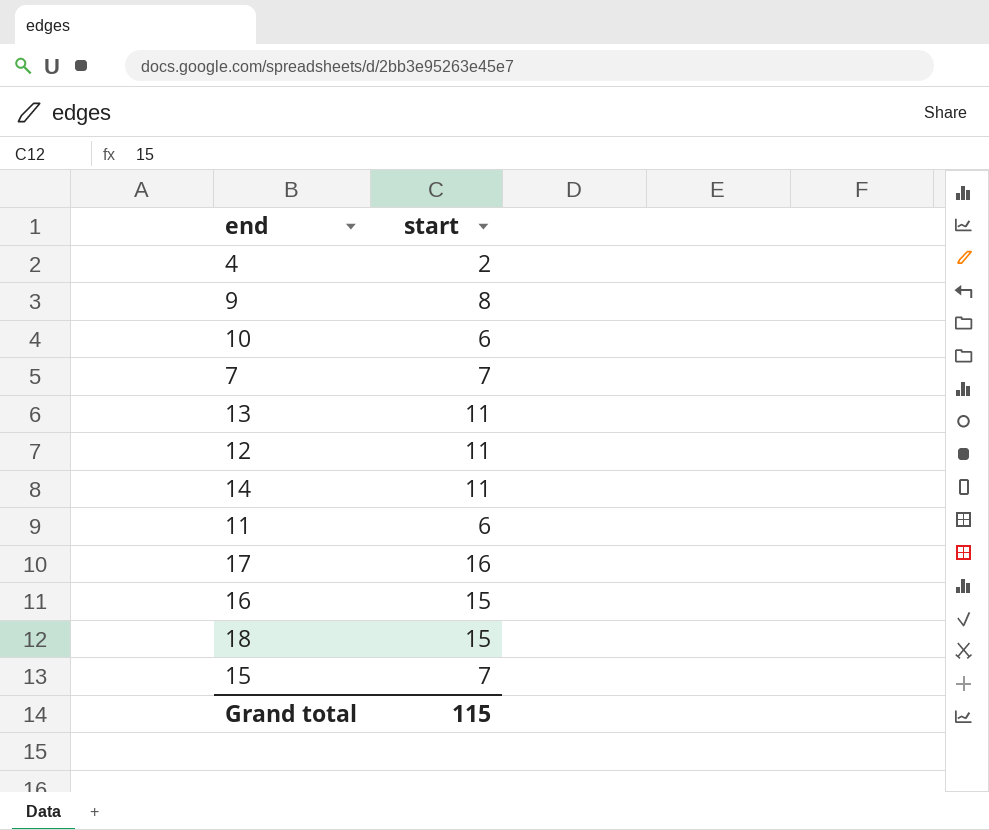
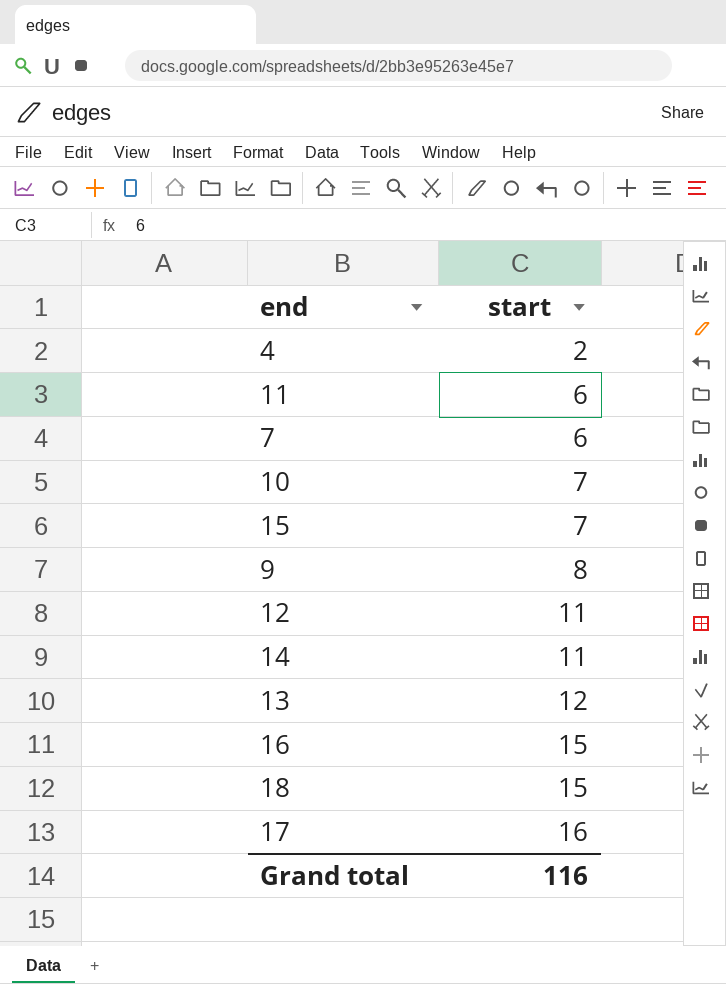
row order: none -> start ascending
7 | start: 7 -> 6
10 | start: 6 -> 7
13 | start: 11 -> 12
Grand total | start: 115 -> 116

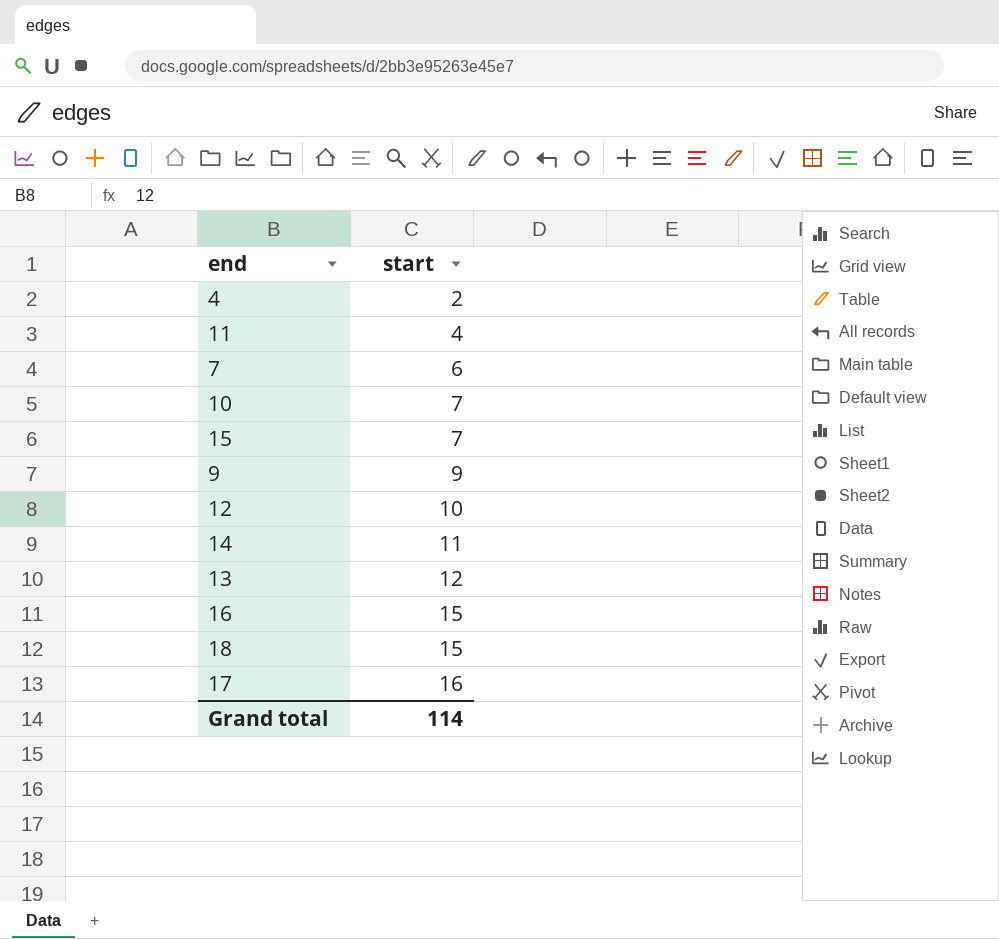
11 | start: 6 -> 4
9 | start: 8 -> 9
12 | start: 11 -> 10
Grand total | start: 116 -> 114

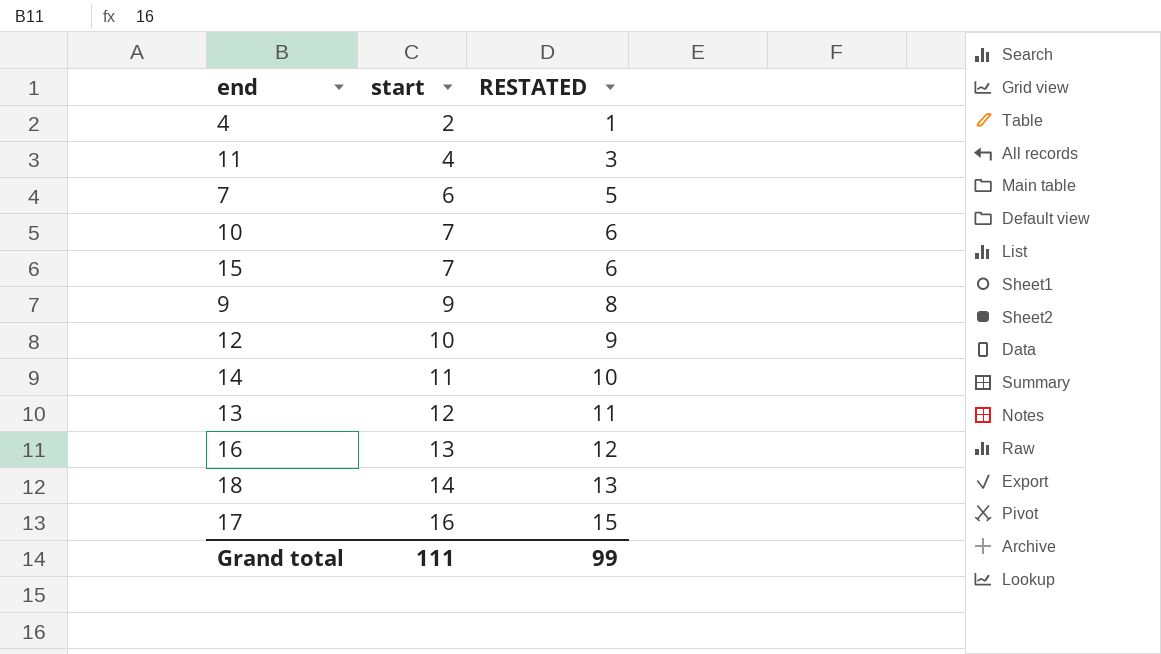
column RESTATED | formula: none -> [start] - 1
16 | start: 15 -> 13
18 | start: 15 -> 14
Grand total | start: 114 -> 111

